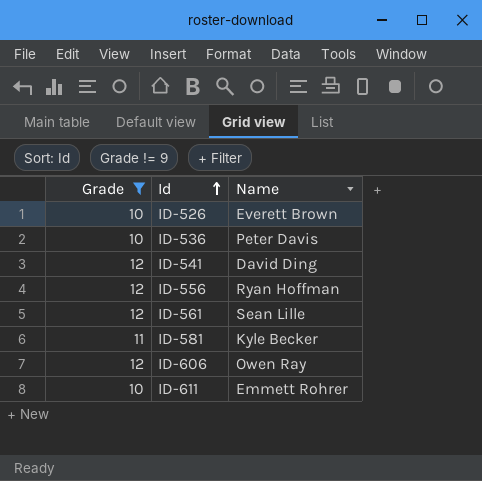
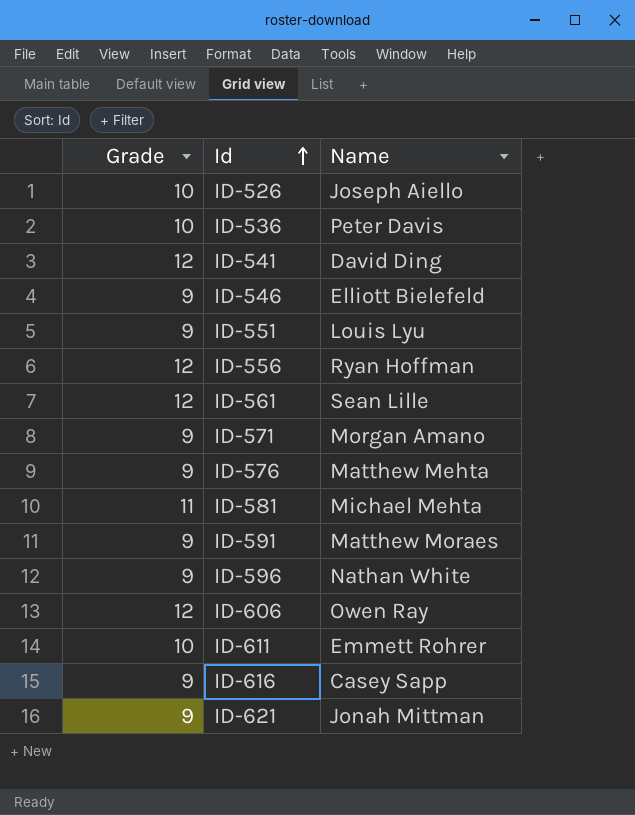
filter: Grade != 9 -> none
ID-526 | Name: Everett Brown -> Joseph Aiello
ID-581 | Name: Kyle Becker -> Michael Mehta

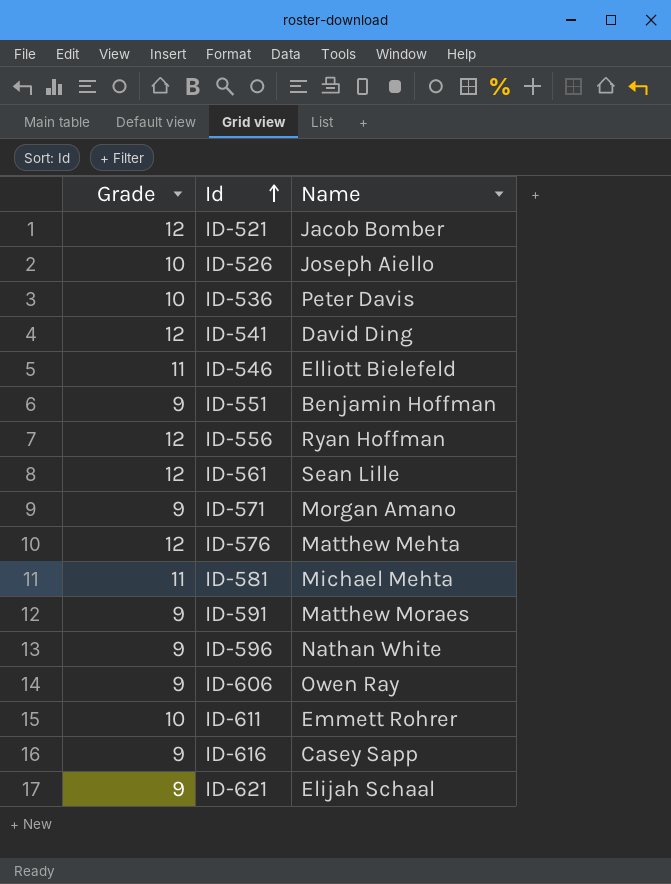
row ID-521: none -> 12 | Jacob Bomber
ID-546 | Grade: 9 -> 11
ID-551 | Name: Louis Lyu -> Benjamin Hoffman
ID-576 | Grade: 9 -> 12
ID-606 | Grade: 12 -> 9
ID-621 | Name: Jonah Mittman -> Elijah Schaal

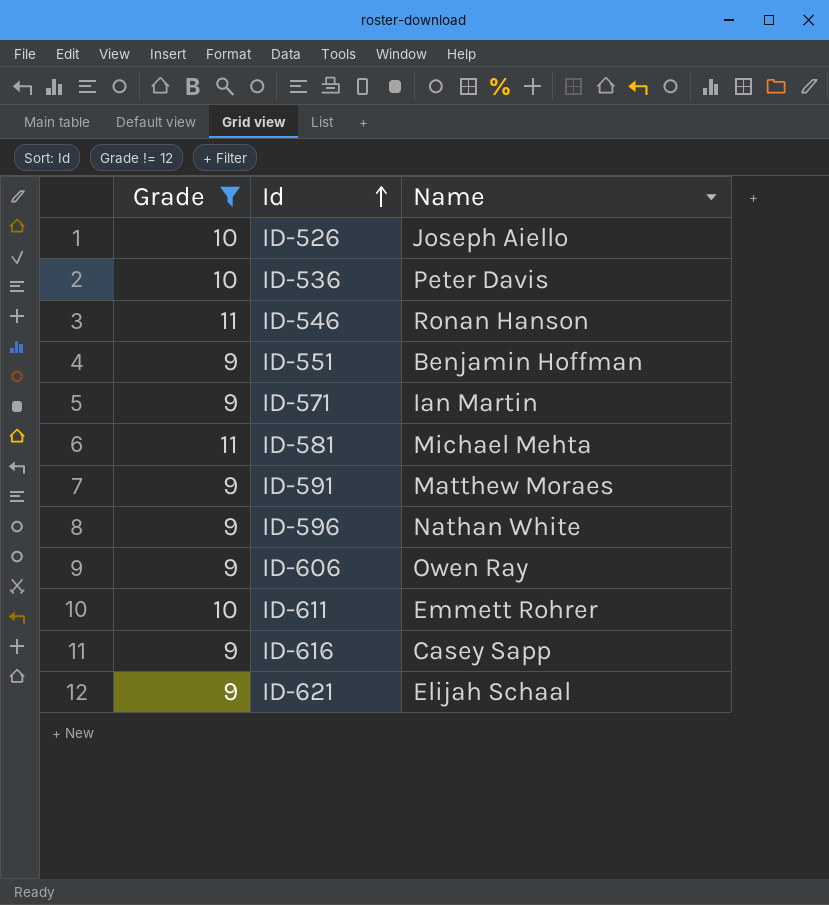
filter: none -> Grade != 12
ID-546 | Name: Elliott Bielefeld -> Ronan Hanson
ID-571 | Name: Morgan Amano -> Ian Martin

